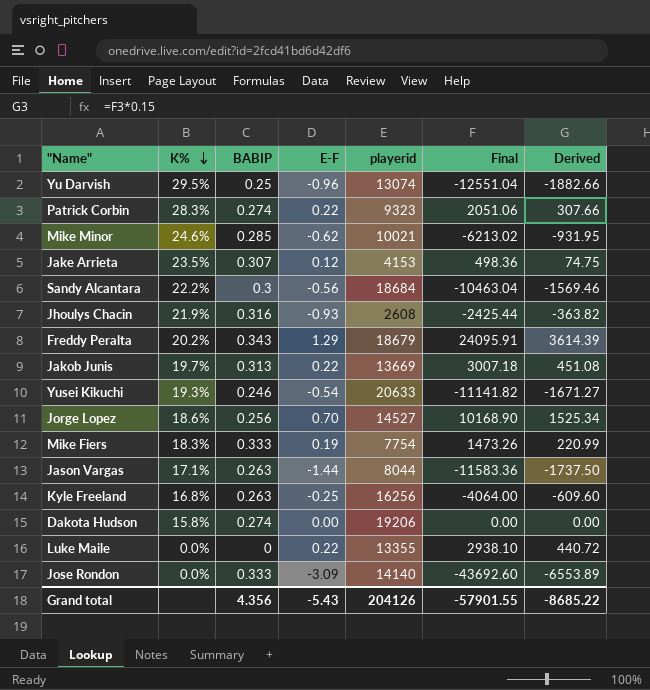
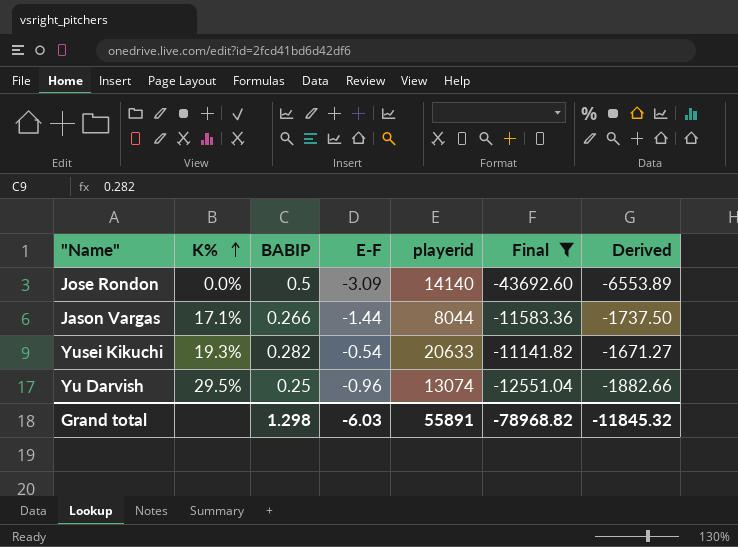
filter: none -> Final <= -11141.82
row order: K% descending -> K% ascending
Jose Rondon | BABIP: 0.333 -> 0.5
Jason Vargas | BABIP: 0.263 -> 0.266
Yusei Kikuchi | BABIP: 0.246 -> 0.282
Grand total | BABIP: 4.356 -> 1.298
Grand total | E-F: -5.43 -> -6.03
Grand total | playerid: 204126 -> 55891
Grand total | Final: -57901.55 -> -78968.82
Grand total | Derived: -8685.22 -> -11845.32

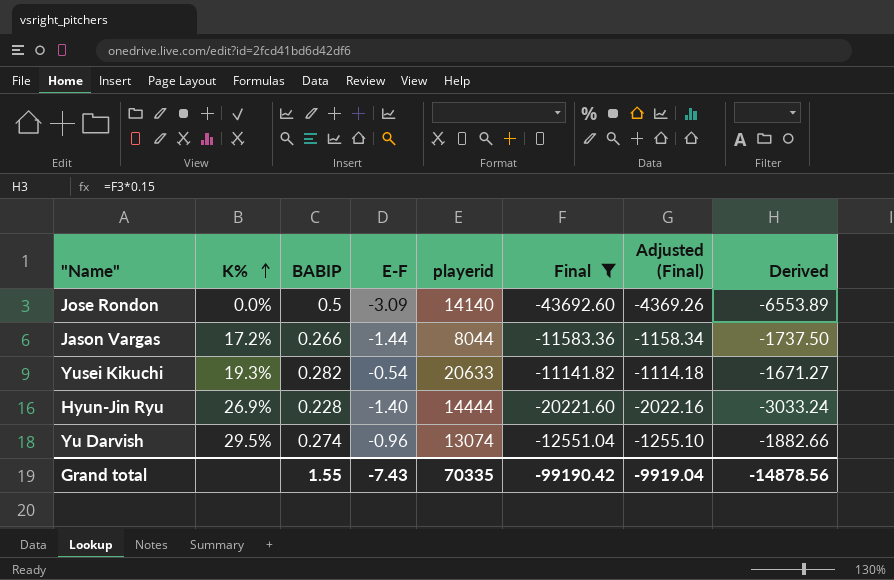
column Adjusted (Final) | formula: none -> [Final] * 0.1
Jason Vargas | K%: 17.1% -> 17.2%
row Hyun-Jin Ryu: none -> 26.9% | 0.228 | -1.40 | 14444 | -20221.60 | -2022.16 | -3033.24
Yu Darvish | BABIP: 0.25 -> 0.274
Grand total | BABIP: 1.298 -> 1.55
Grand total | E-F: -6.03 -> -7.43
Grand total | playerid: 55891 -> 70335
Grand total | Final: -78968.82 -> -99190.42
Grand total | Derived: -11845.32 -> -14878.56

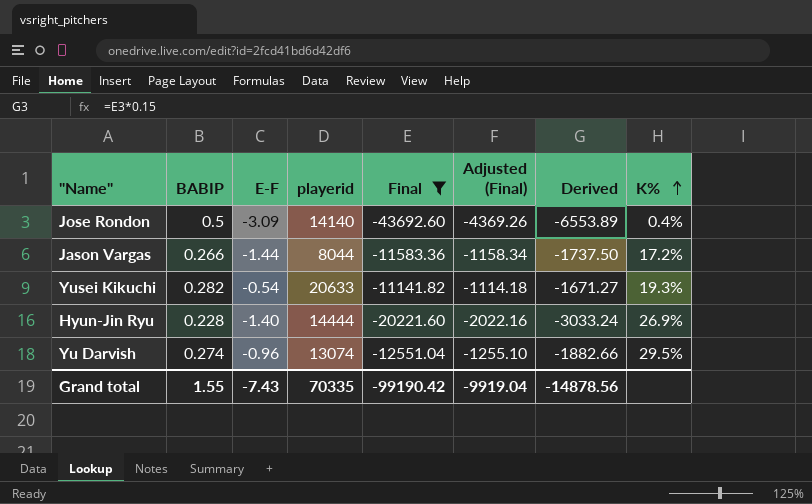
column K% | position: 2 -> 8
Jose Rondon | K%: 0.0% -> 0.4%

